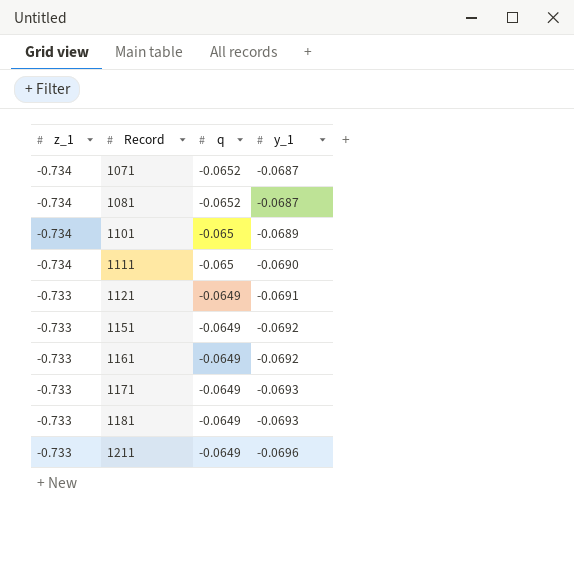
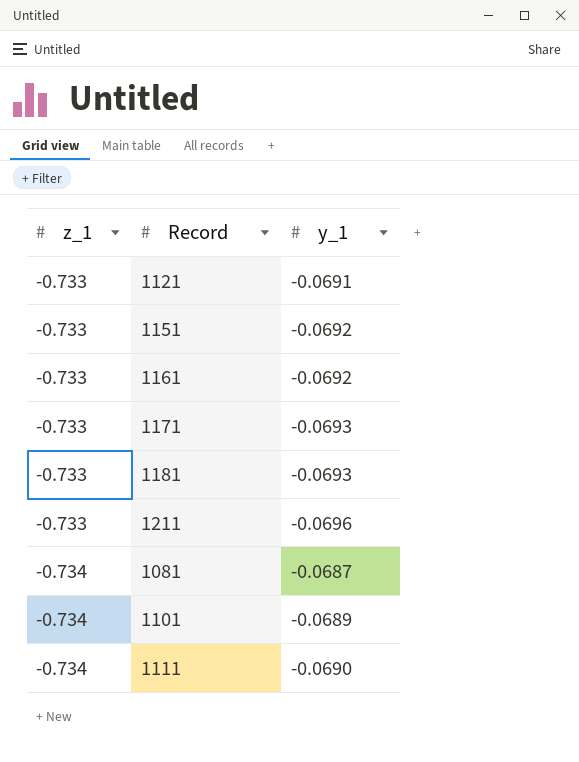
row order: z_1 ascending -> z_1 descending
column q | position: 3 -> none
row 1071: -0.734 | -0.0652 | -0.0687 -> none

